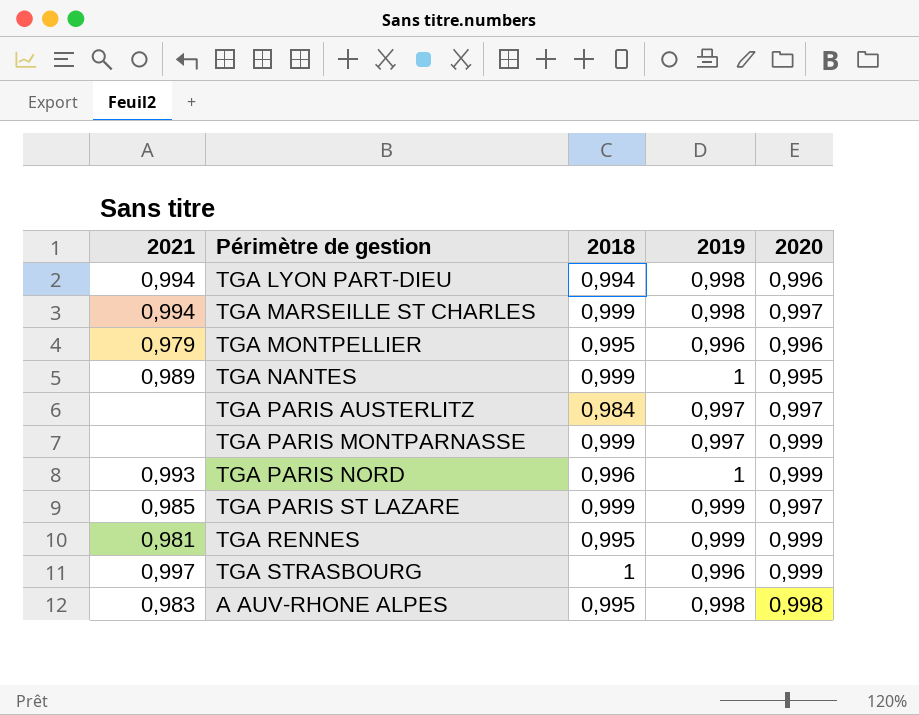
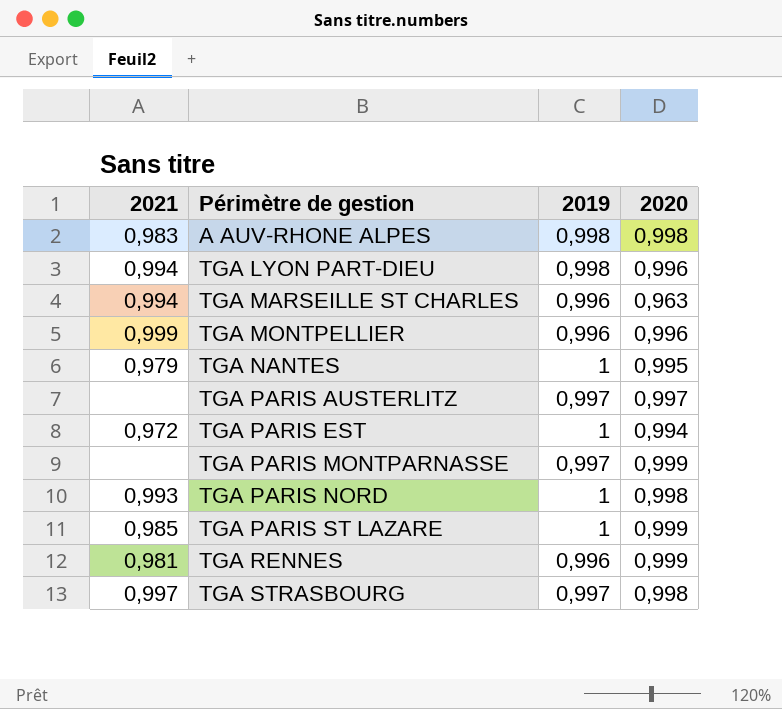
row order: none -> Périmètre de gestion ascending
column 2018 | position: 3 -> none
TGA MARSEILLE ST CHARLES | 2019: 0,998 -> 0,996
TGA MARSEILLE ST CHARLES | 2020: 0,997 -> 0,963
TGA MONTPELLIER | 2021: 0,979 -> 0,999
TGA NANTES | 2021: 0,989 -> 0,979
row TGA PARIS EST: none -> 0,972 | 1 | 0,994
TGA PARIS NORD | 2020: 0,999 -> 0,998
TGA PARIS ST LAZARE | 2019: 0,999 -> 1
TGA PARIS ST LAZARE | 2020: 0,997 -> 0,999
TGA RENNES | 2019: 0,999 -> 0,996
TGA STRASBOURG | 2019: 0,996 -> 0,997
TGA STRASBOURG | 2020: 0,999 -> 0,998

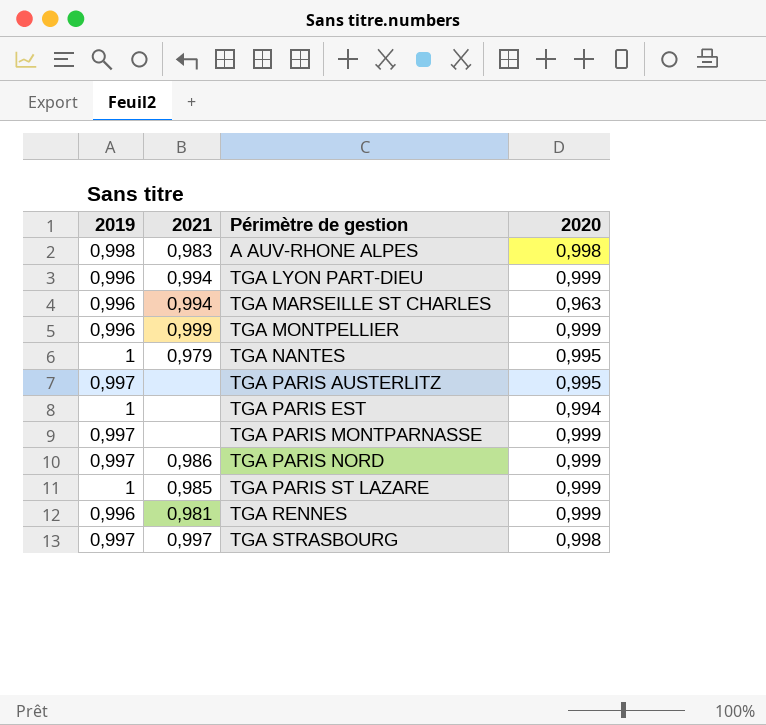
column 2019 | position: 3 -> 1
TGA LYON PART-DIEU | 2019: 0,998 -> 0,996
TGA LYON PART-DIEU | 2020: 0,996 -> 0,999
TGA MONTPELLIER | 2020: 0,996 -> 0,999
TGA PARIS AUSTERLITZ | 2020: 0,997 -> 0,995
TGA PARIS EST | 2021: 0,972 -> none
TGA PARIS NORD | 2019: 1 -> 0,997
TGA PARIS NORD | 2021: 0,993 -> 0,986
TGA PARIS NORD | 2020: 0,998 -> 0,999

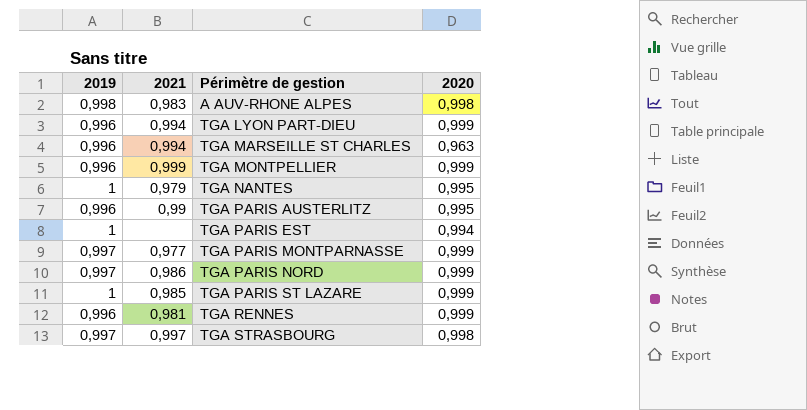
TGA PARIS AUSTERLITZ | 2019: 0,997 -> 0,996
TGA PARIS AUSTERLITZ | 2021: none -> 0,99
TGA PARIS MONTPARNASSE | 2021: none -> 0,977

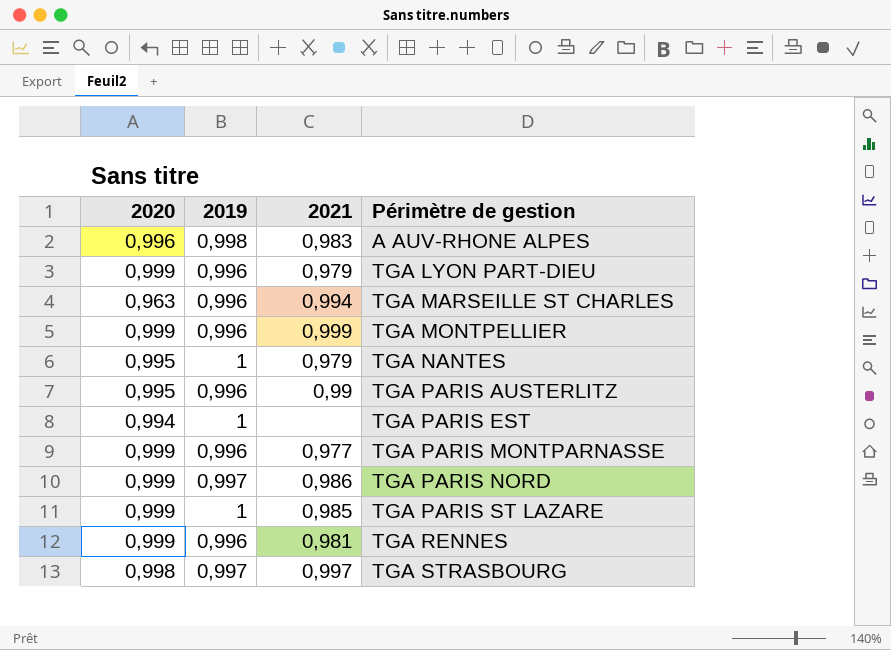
column 2020 | position: 4 -> 1
A AUV-RHONE ALPES | 2020: 0,998 -> 0,996
TGA LYON PART-DIEU | 2021: 0,994 -> 0,979
TGA PARIS MONTPARNASSE | 2019: 0,997 -> 0,996

